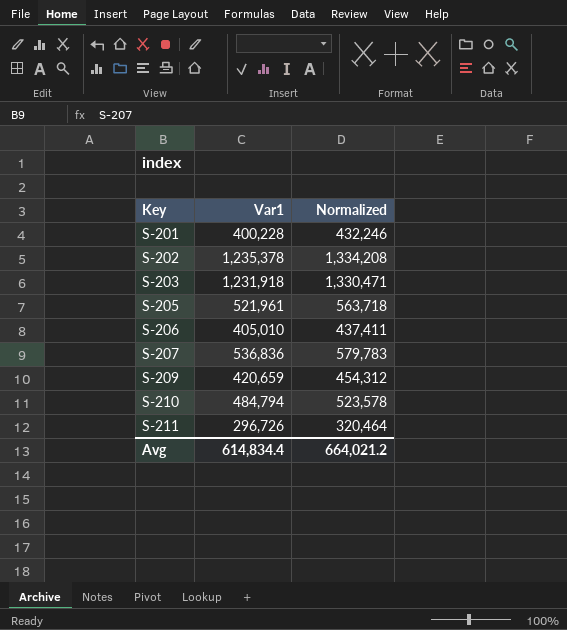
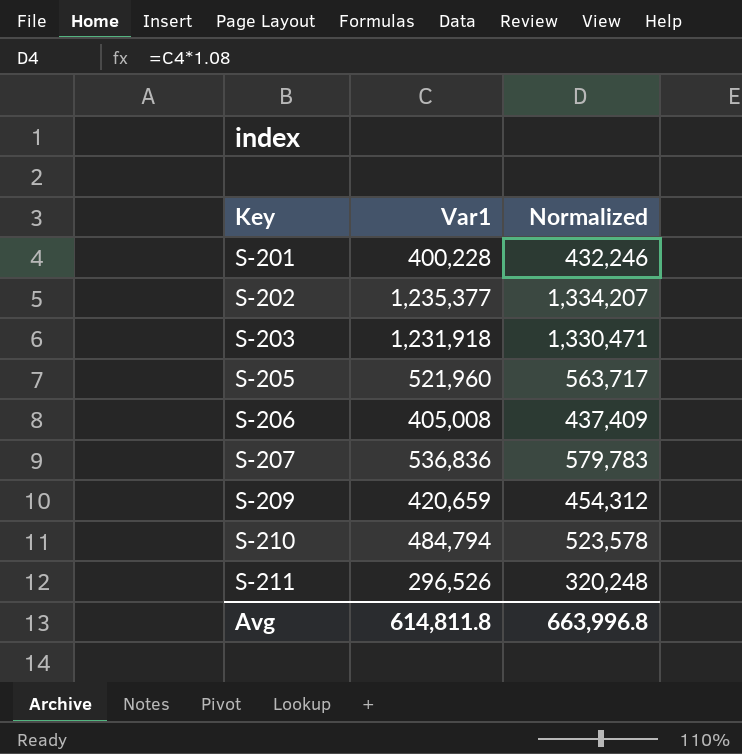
S-202 | Var1: 1,235,378 -> 1,235,377
S-202 | Normalized: 1,334,208 -> 1,334,207
S-205 | Var1: 521,961 -> 521,960
S-205 | Normalized: 563,718 -> 563,717
S-206 | Var1: 405,010 -> 405,008
S-206 | Normalized: 437,411 -> 437,409
S-211 | Var1: 296,726 -> 296,526
S-211 | Normalized: 320,464 -> 320,248
Avg | Var1: 614,834.4 -> 614,811.8
Avg | Normalized: 664,021.2 -> 663,996.8

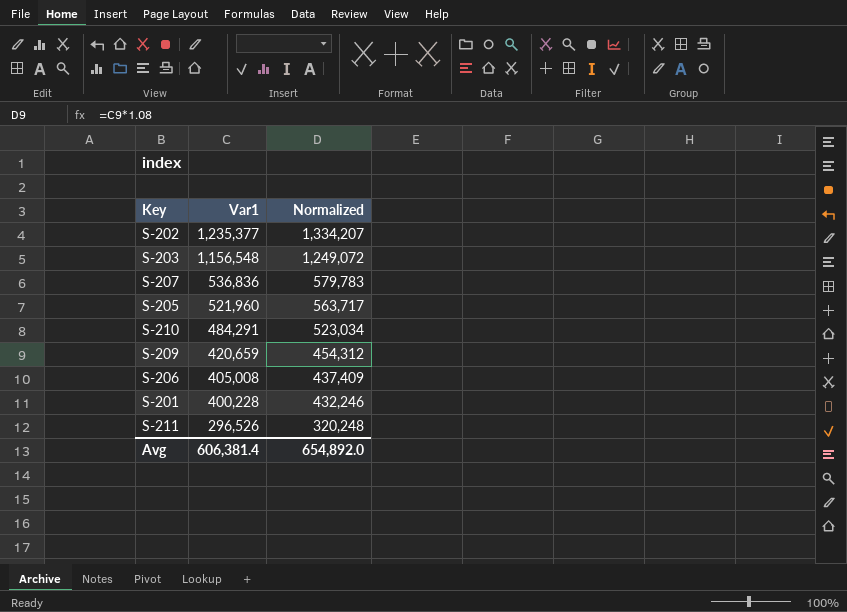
row order: Key ascending -> Var1 descending
S-203 | Var1: 1,231,918 -> 1,156,548
S-203 | Normalized: 1,330,471 -> 1,249,072
S-210 | Var1: 484,794 -> 484,291
S-210 | Normalized: 523,578 -> 523,034
Avg | Var1: 614,811.8 -> 606,381.4
Avg | Normalized: 663,996.8 -> 654,892.0

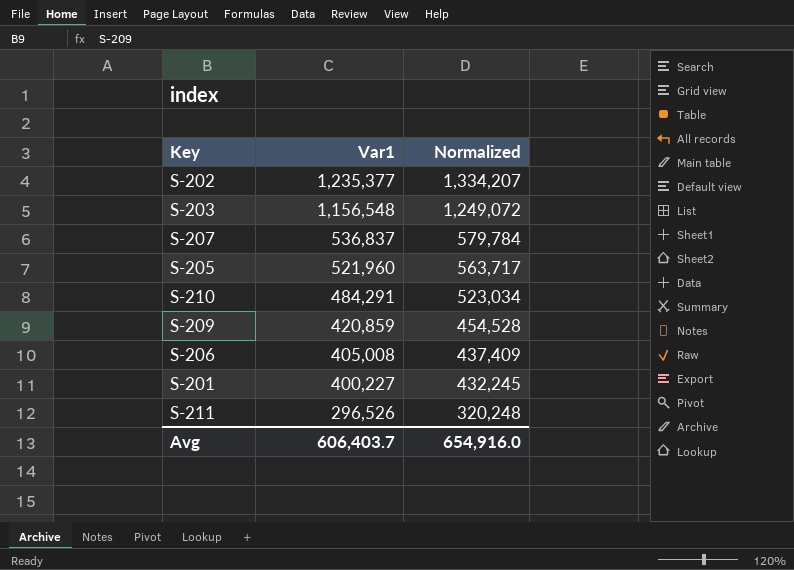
S-207 | Var1: 536,836 -> 536,837
S-207 | Normalized: 579,783 -> 579,784
S-209 | Var1: 420,659 -> 420,859
S-209 | Normalized: 454,312 -> 454,528
S-201 | Var1: 400,228 -> 400,227
S-201 | Normalized: 432,246 -> 432,245
Avg | Var1: 606,381.4 -> 606,403.7
Avg | Normalized: 654,892.0 -> 654,916.0

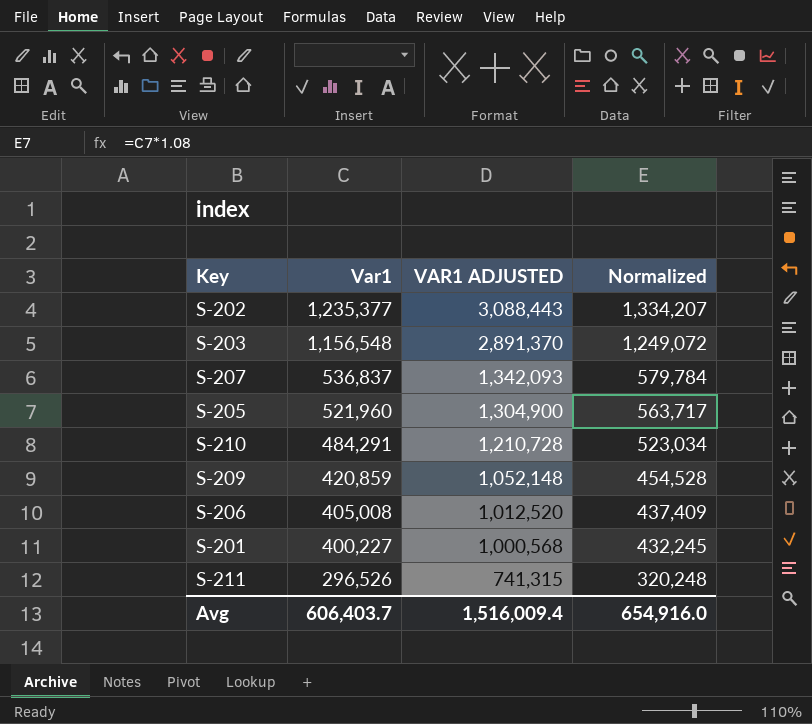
column VAR1 ADJUSTED | formula: none -> [Var1] * 2.5

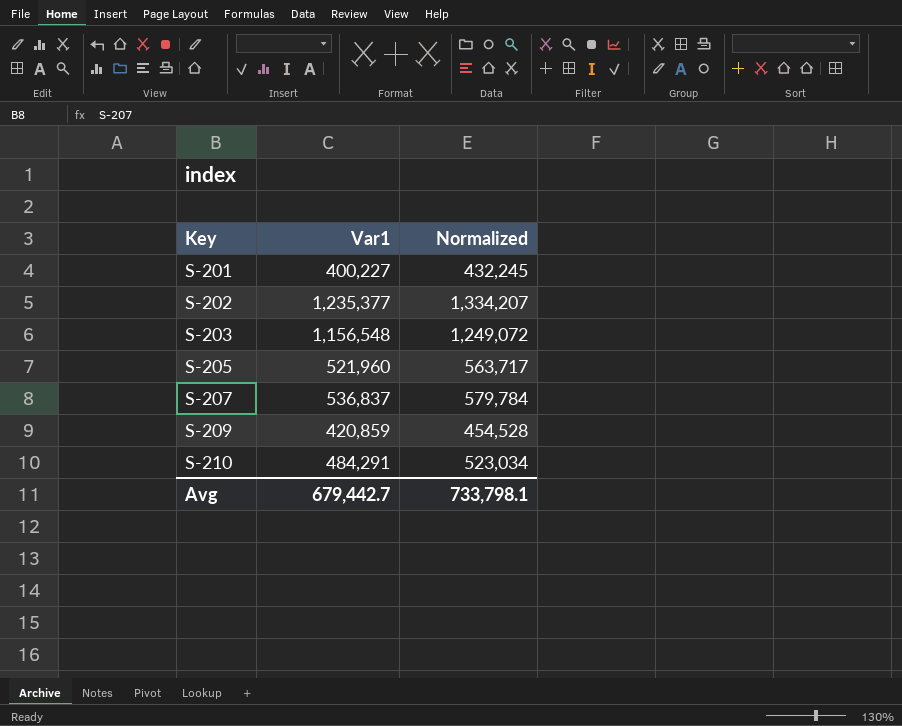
row order: Var1 descending -> Key ascending
column VAR1 ADJUSTED | formula: [Var1] * 2.5 -> none
row S-206: 405,008 | 1,012,520 | 437,409 -> none
row S-211: 296,526 | 741,315 | 320,248 -> none
Avg | Var1: 606,403.7 -> 679,442.7
Avg | Normalized: 654,916.0 -> 733,798.1

